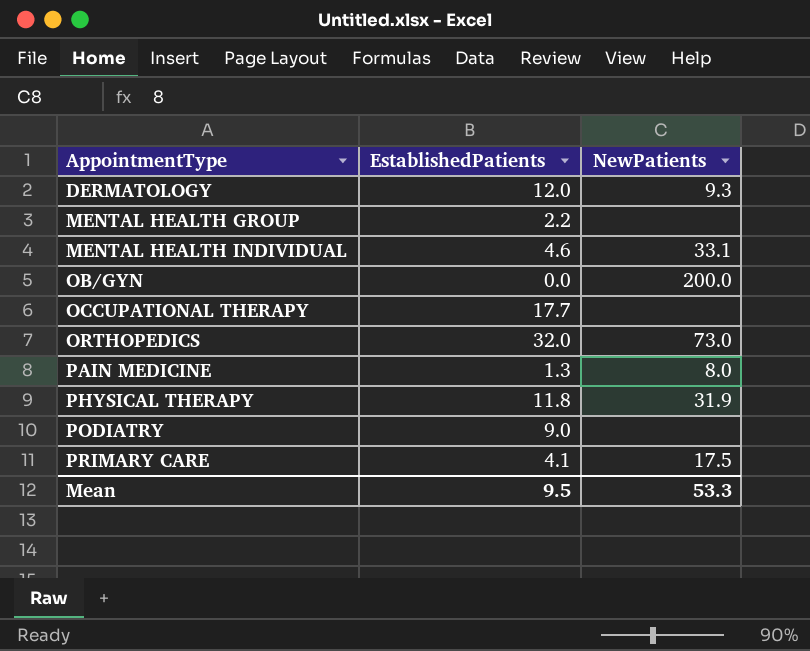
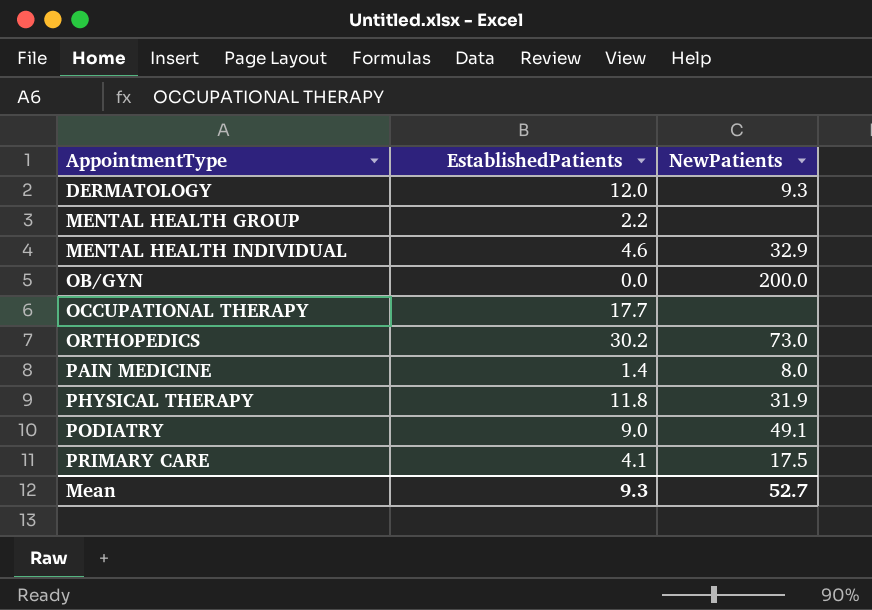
MENTAL HEALTH INDIVIDUAL | NewPatients: 33.1 -> 32.9
ORTHOPEDICS | EstablishedPatients: 32.0 -> 30.2
PAIN MEDICINE | EstablishedPatients: 1.3 -> 1.4
PODIATRY | NewPatients: none -> 49.1
Mean | EstablishedPatients: 9.5 -> 9.3
Mean | NewPatients: 53.3 -> 52.7

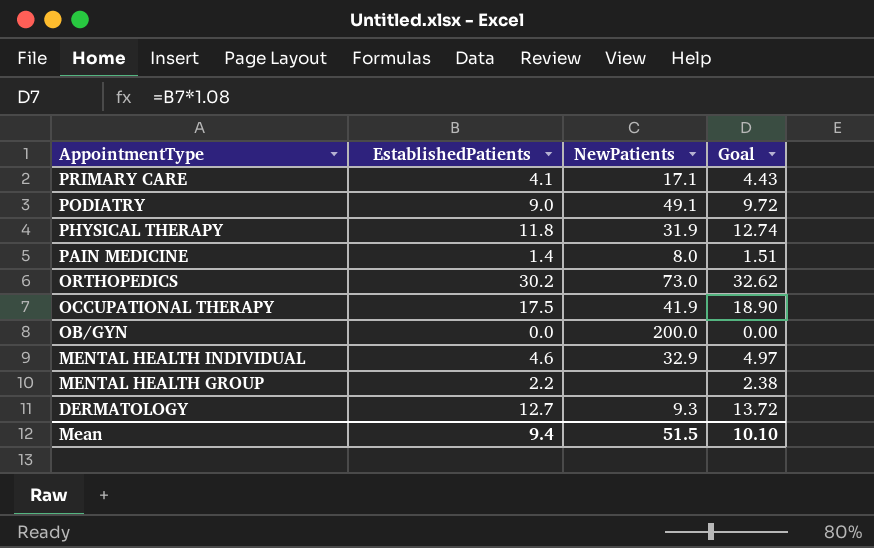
row order: AppointmentType ascending -> AppointmentType descending
column Goal | formula: none -> [EstablishedPatients] * 1.08
PRIMARY CARE | NewPatients: 17.5 -> 17.1
OCCUPATIONAL THERAPY | EstablishedPatients: 17.7 -> 17.5
OCCUPATIONAL THERAPY | NewPatients: none -> 41.9
DERMATOLOGY | EstablishedPatients: 12.0 -> 12.7
Mean | EstablishedPatients: 9.3 -> 9.4
Mean | NewPatients: 52.7 -> 51.5

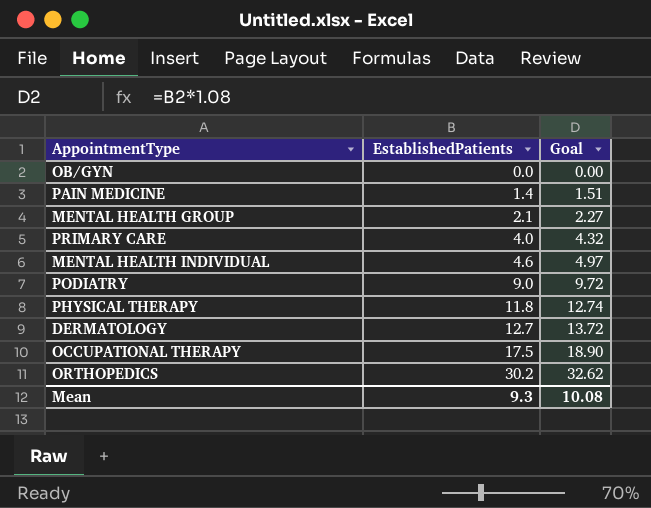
row order: AppointmentType descending -> EstablishedPatients ascending
column NewPatients | position: 3 -> none
MENTAL HEALTH GROUP | EstablishedPatients: 2.2 -> 2.1
MENTAL HEALTH GROUP | Goal: 2.38 -> 2.27
PRIMARY CARE | EstablishedPatients: 4.1 -> 4.0
PRIMARY CARE | Goal: 4.43 -> 4.32
Mean | EstablishedPatients: 9.4 -> 9.3
Mean | Goal: 10.10 -> 10.08

